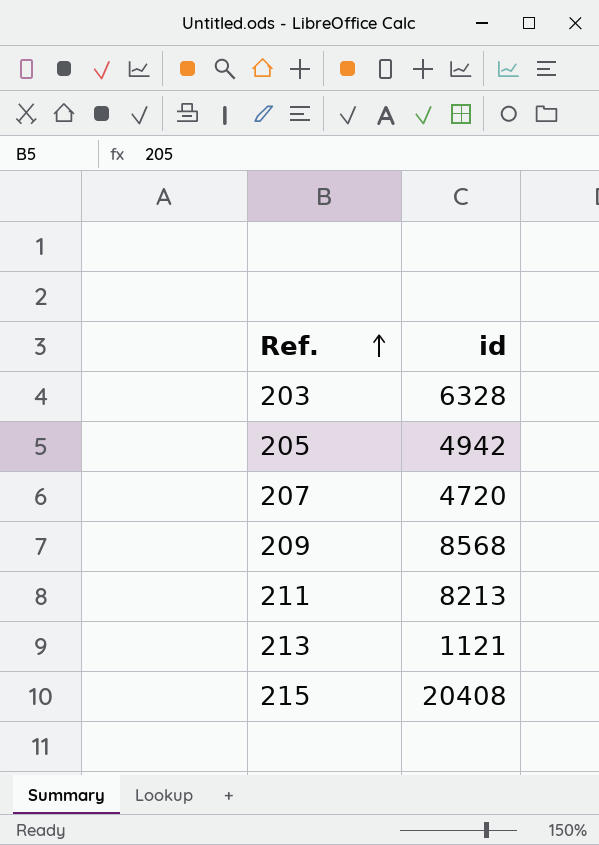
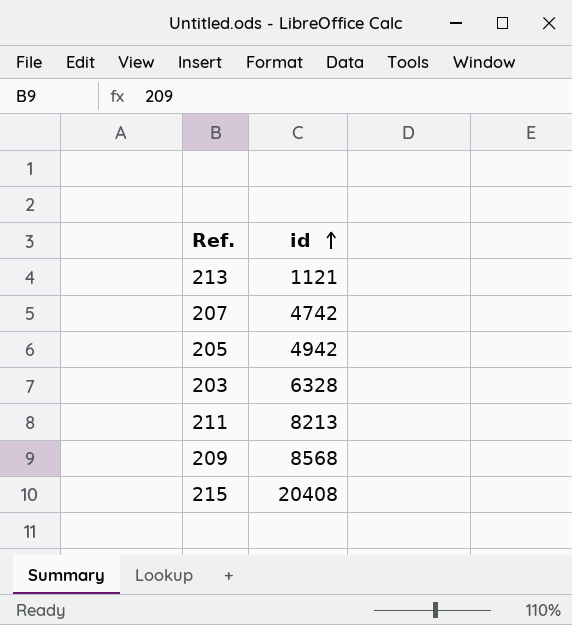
row order: Ref. ascending -> id ascending
207 | id: 4720 -> 4742

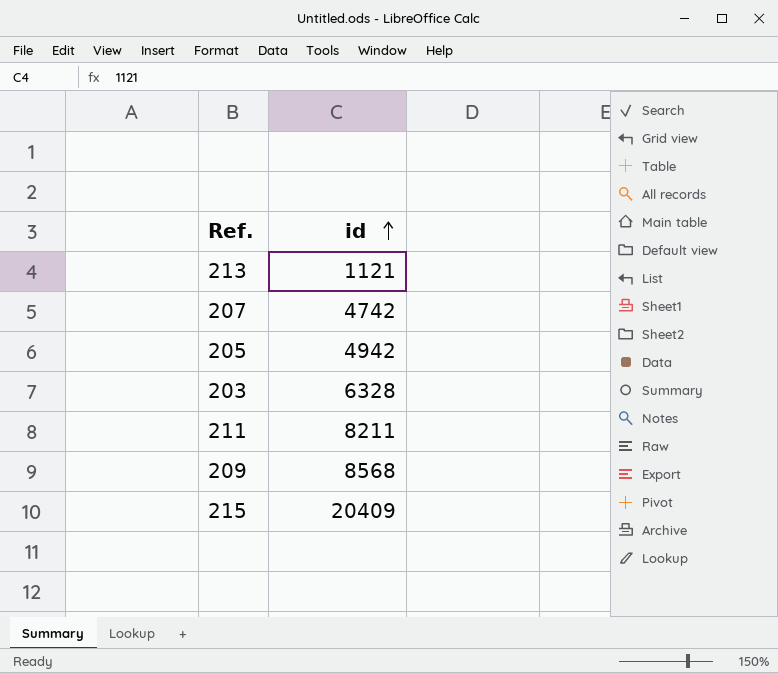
211 | id: 8213 -> 8211
215 | id: 20408 -> 20409

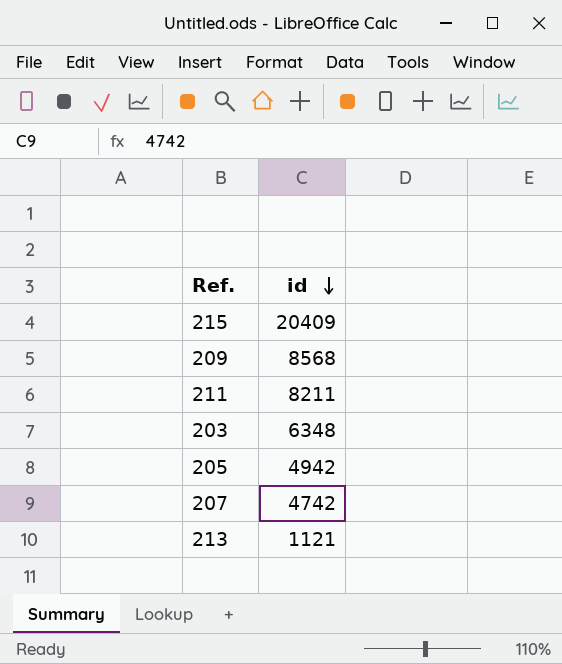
row order: id ascending -> id descending
203 | id: 6328 -> 6348

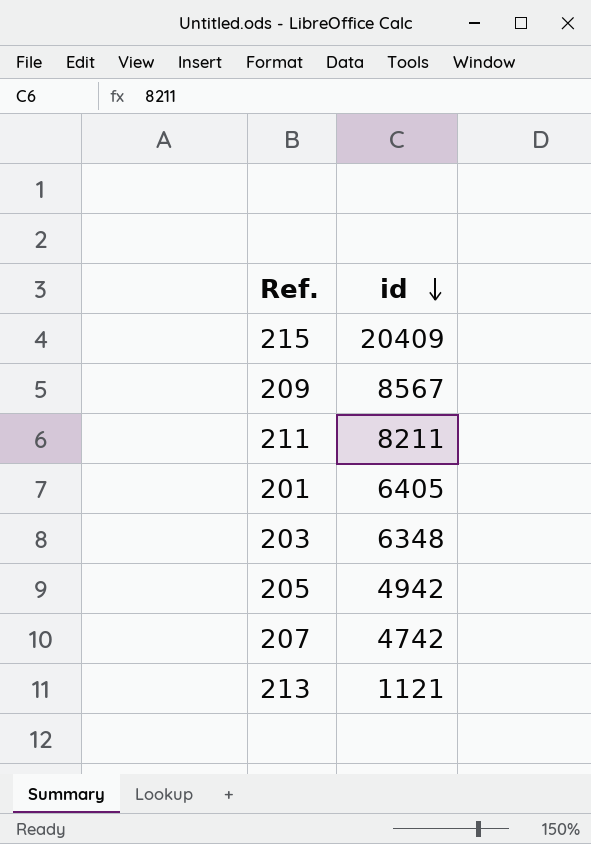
209 | id: 8568 -> 8567
row 201: none -> 6405

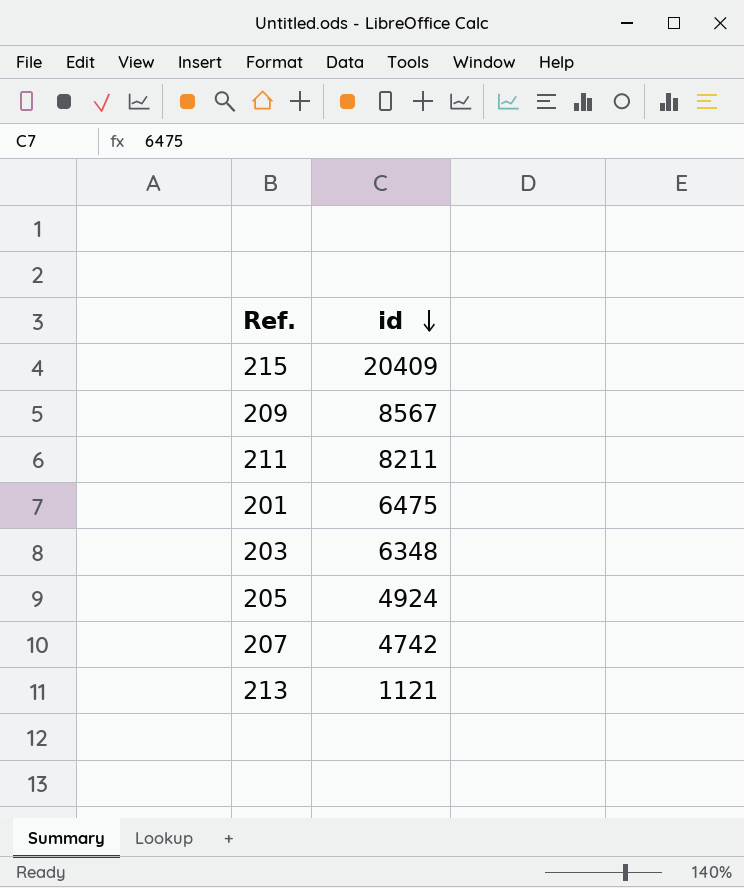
201 | id: 6405 -> 6475
205 | id: 4942 -> 4924

